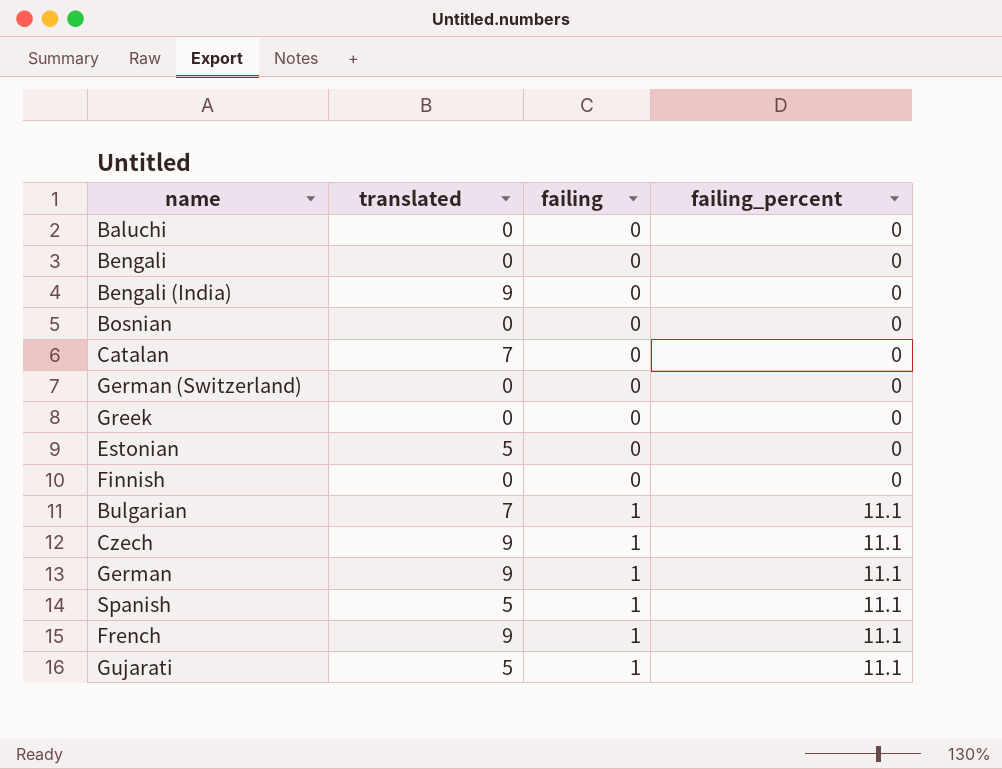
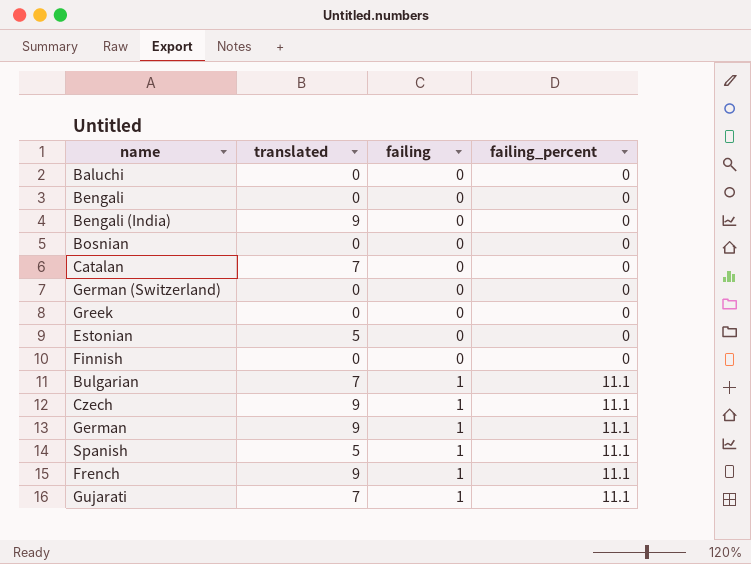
Gujarati | translated: 5 -> 7

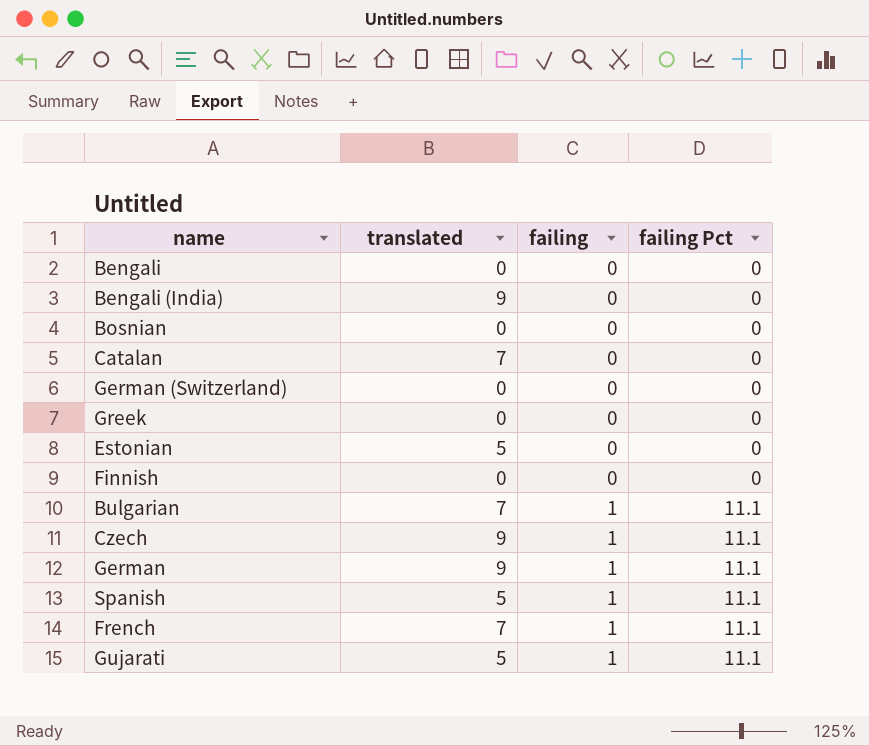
column name: failing_percent -> failing Pct
row Baluchi: 0 | 0 | 0 -> none
French | translated: 9 -> 7
Gujarati | translated: 7 -> 5

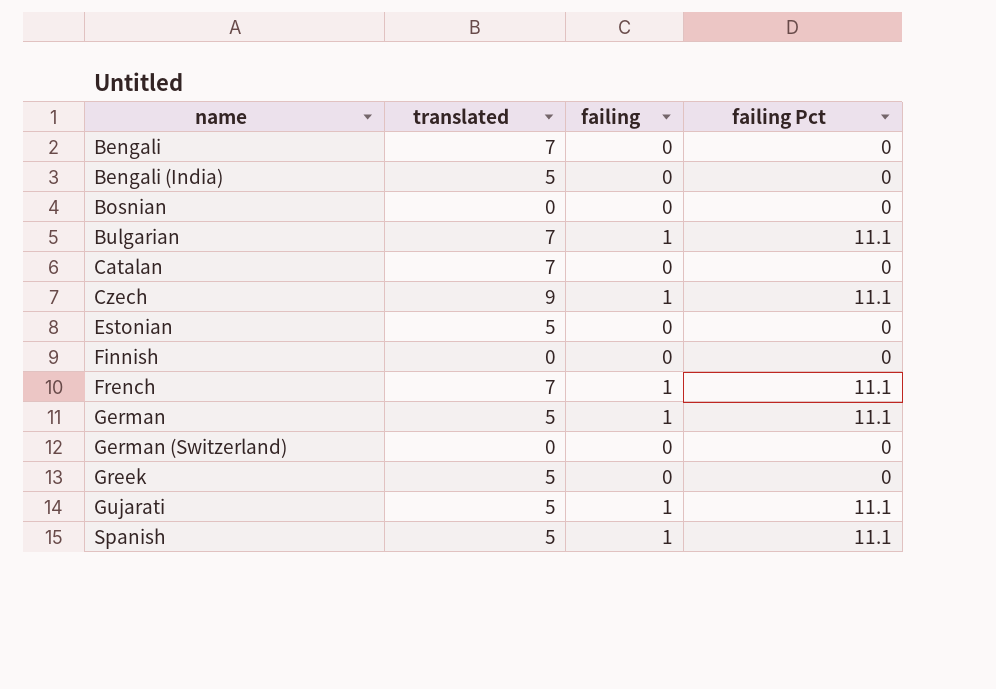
row order: failing ascending -> name ascending
Bengali | translated: 0 -> 7
Bengali (India) | translated: 9 -> 5
German | translated: 9 -> 5
Greek | translated: 0 -> 5

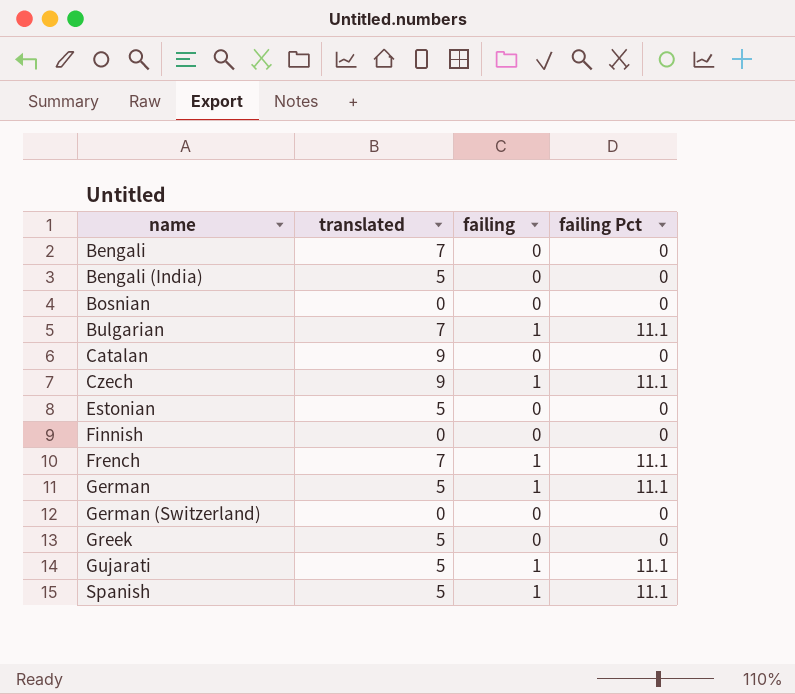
Catalan | translated: 7 -> 9

